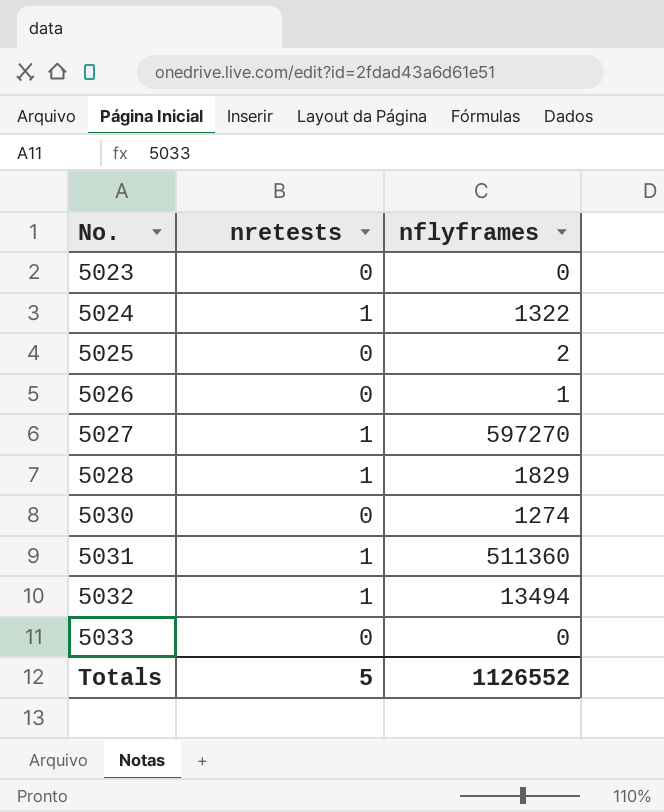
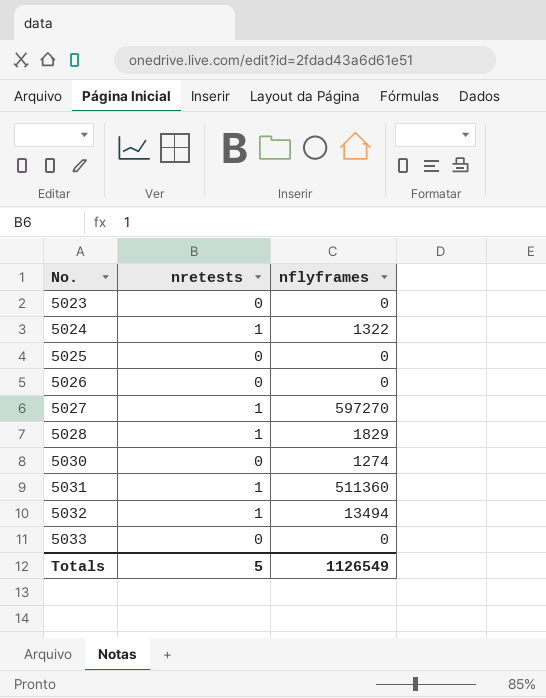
5025 | nflyframes: 2 -> 0
5026 | nflyframes: 1 -> 0
Totals | nflyframes: 1126552 -> 1126549

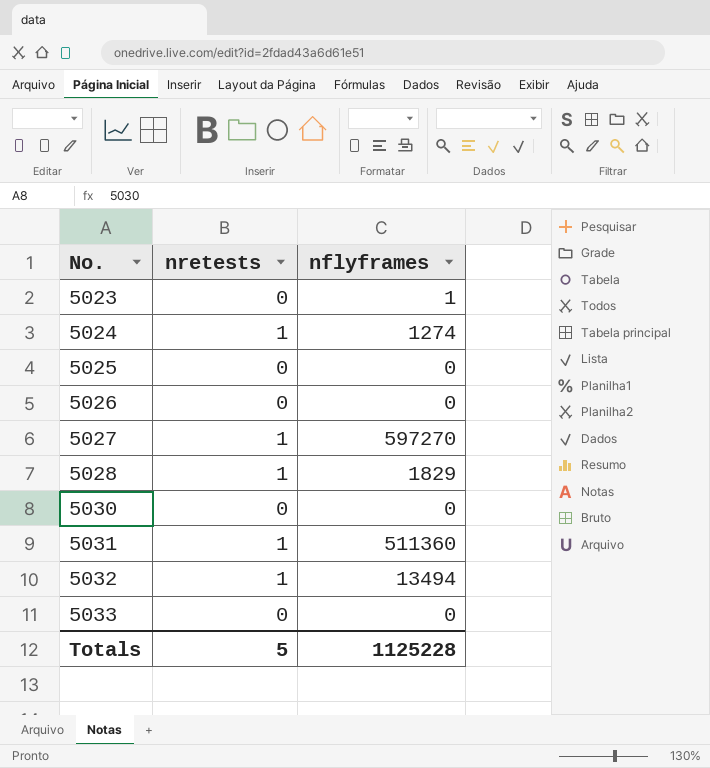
5023 | nflyframes: 0 -> 1
5024 | nflyframes: 1322 -> 1274
5030 | nflyframes: 1274 -> 0
Totals | nflyframes: 1126549 -> 1125228

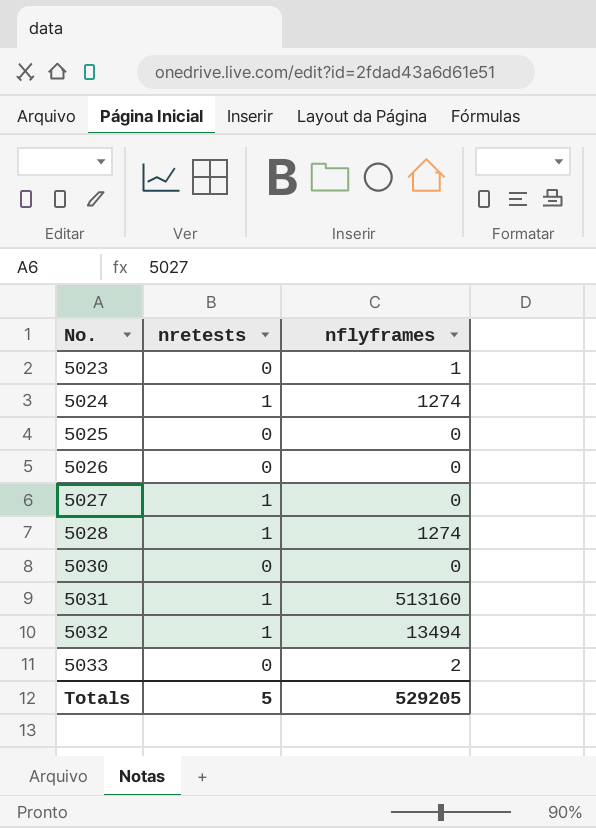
5027 | nflyframes: 597270 -> 0
5028 | nflyframes: 1829 -> 1274
5031 | nflyframes: 511360 -> 513160
5033 | nflyframes: 0 -> 2
Totals | nflyframes: 1125228 -> 529205

